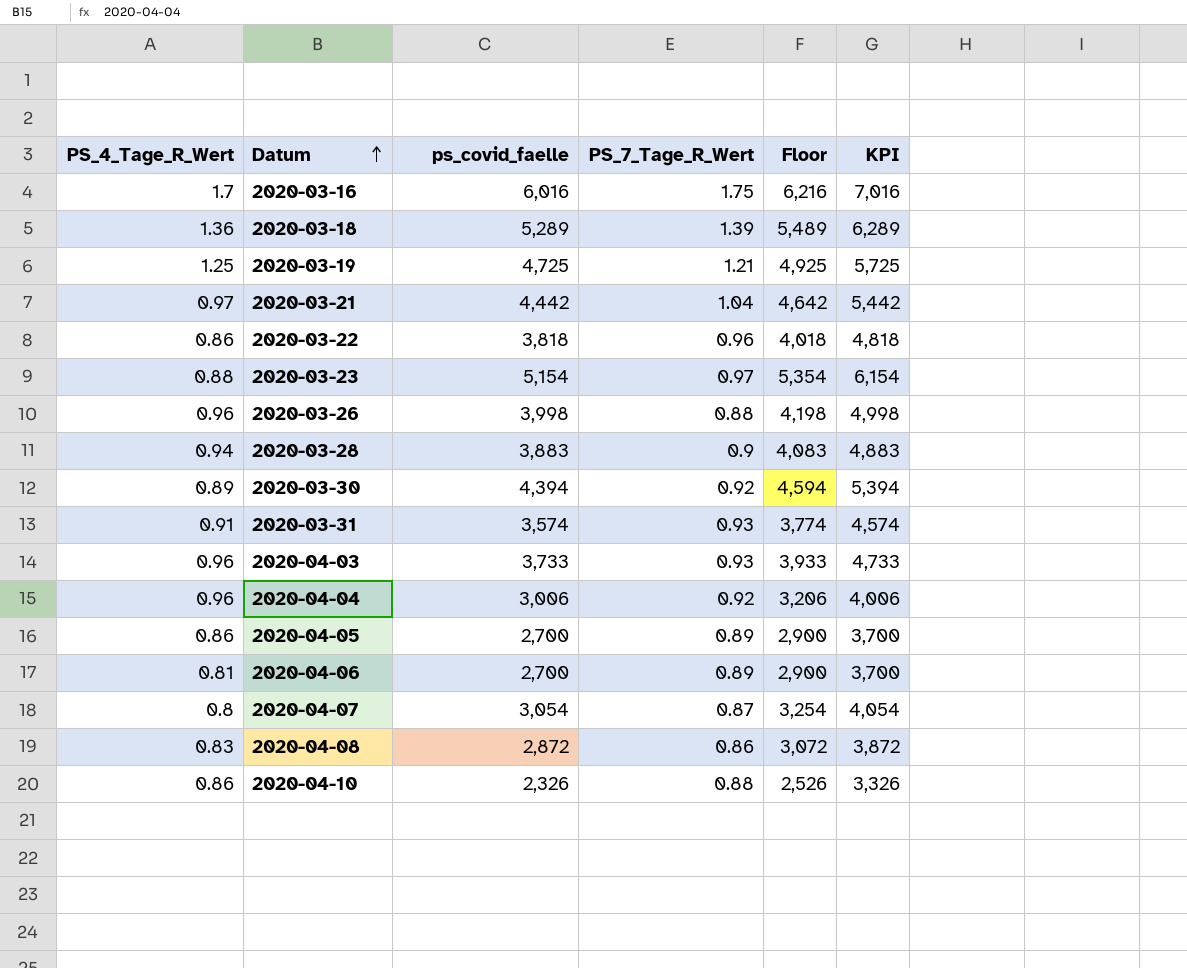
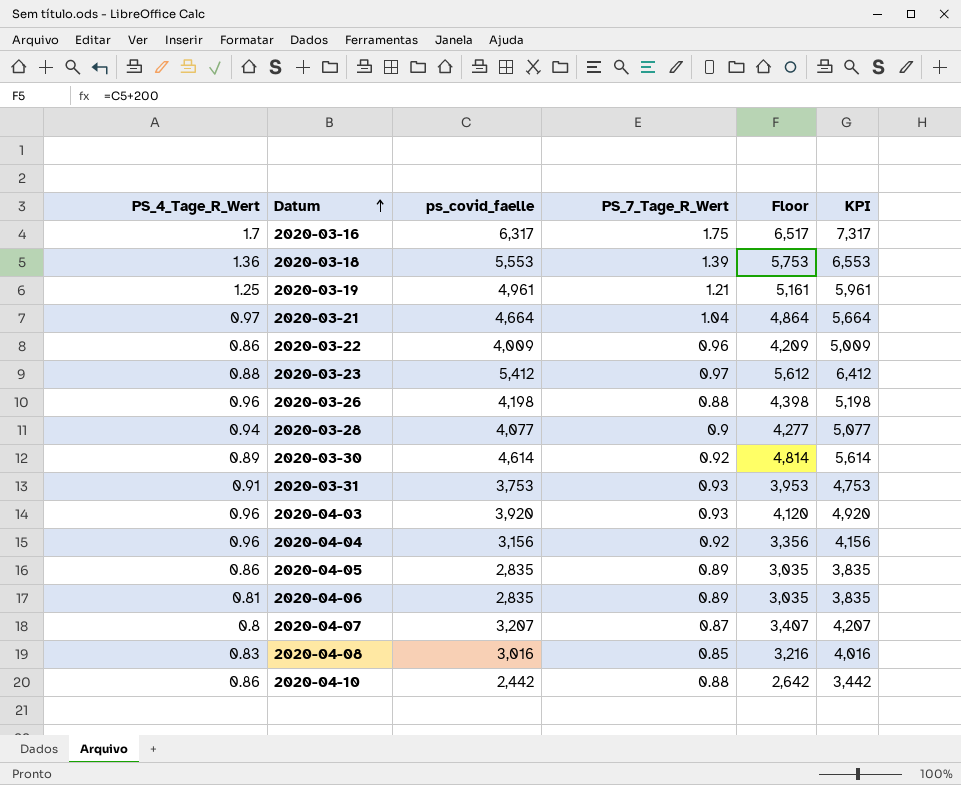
2020-03-16 | ps_covid_faelle: 6,016 -> 6,317
2020-03-16 | Floor: 6,216 -> 6,517
2020-03-16 | KPI: 7,016 -> 7,317
2020-03-18 | ps_covid_faelle: 5,289 -> 5,553
2020-03-18 | Floor: 5,489 -> 5,753
2020-03-18 | KPI: 6,289 -> 6,553
2020-03-19 | ps_covid_faelle: 4,725 -> 4,961
2020-03-19 | Floor: 4,925 -> 5,161
2020-03-19 | KPI: 5,725 -> 5,961
2020-03-21 | ps_covid_faelle: 4,442 -> 4,664
2020-03-21 | Floor: 4,642 -> 4,864
2020-03-21 | KPI: 5,442 -> 5,664
2020-03-22 | ps_covid_faelle: 3,818 -> 4,009
2020-03-22 | Floor: 4,018 -> 4,209
2020-03-22 | KPI: 4,818 -> 5,009
2020-03-23 | ps_covid_faelle: 5,154 -> 5,412
2020-03-23 | Floor: 5,354 -> 5,612
2020-03-23 | KPI: 6,154 -> 6,412
2020-03-26 | ps_covid_faelle: 3,998 -> 4,198
2020-03-26 | Floor: 4,198 -> 4,398
2020-03-26 | KPI: 4,998 -> 5,198
2020-03-28 | ps_covid_faelle: 3,883 -> 4,077
2020-03-28 | Floor: 4,083 -> 4,277
2020-03-28 | KPI: 4,883 -> 5,077
2020-03-30 | ps_covid_faelle: 4,394 -> 4,614
2020-03-30 | Floor: 4,594 -> 4,814
2020-03-30 | KPI: 5,394 -> 5,614
2020-03-31 | ps_covid_faelle: 3,574 -> 3,753
2020-03-31 | Floor: 3,774 -> 3,953
2020-03-31 | KPI: 4,574 -> 4,753
2020-04-03 | ps_covid_faelle: 3,733 -> 3,920
2020-04-03 | Floor: 3,933 -> 4,120
2020-04-03 | KPI: 4,733 -> 4,920
2020-04-04 | ps_covid_faelle: 3,006 -> 3,156
2020-04-04 | Floor: 3,206 -> 3,356
2020-04-04 | KPI: 4,006 -> 4,156
2020-04-05 | ps_covid_faelle: 2,700 -> 2,835
2020-04-05 | Floor: 2,900 -> 3,035
2020-04-05 | KPI: 3,700 -> 3,835
2020-04-06 | ps_covid_faelle: 2,700 -> 2,835
2020-04-06 | Floor: 2,900 -> 3,035
2020-04-06 | KPI: 3,700 -> 3,835
2020-04-07 | ps_covid_faelle: 3,054 -> 3,207
2020-04-07 | Floor: 3,254 -> 3,407
2020-04-07 | KPI: 4,054 -> 4,207
2020-04-08 | ps_covid_faelle: 2,872 -> 3,016
2020-04-08 | PS_7_Tage_R_Wert: 0.86 -> 0.85
2020-04-08 | Floor: 3,072 -> 3,216
2020-04-08 | KPI: 3,872 -> 4,016
2020-04-10 | ps_covid_faelle: 2,326 -> 2,442
2020-04-10 | Floor: 2,526 -> 2,642
2020-04-10 | KPI: 3,326 -> 3,442

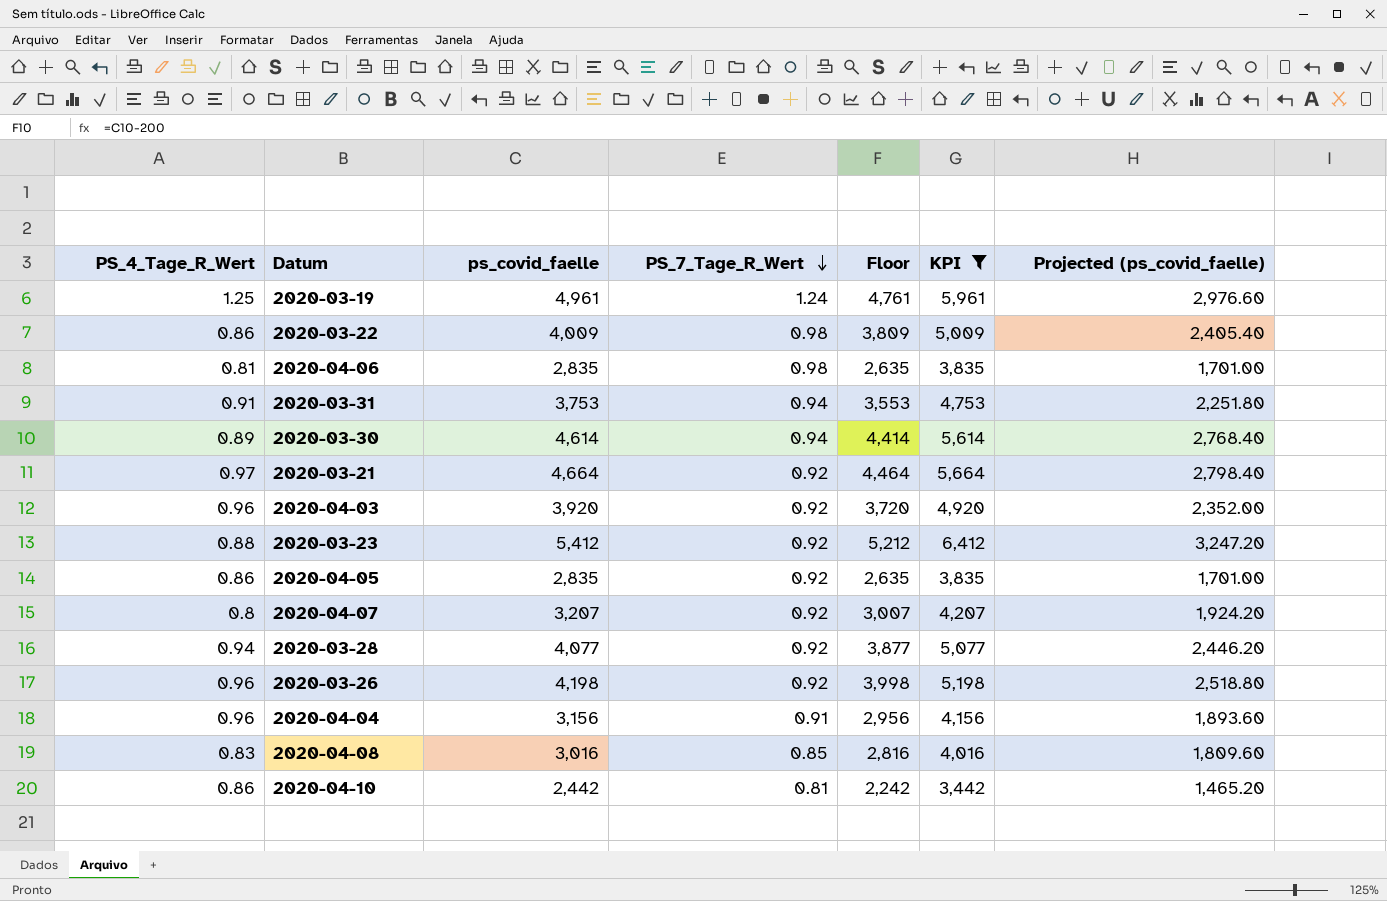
filter: none -> KPI <= 6,412
row order: Datum ascending -> PS_7_Tage_R_Wert descending
column Floor | formula: [ps_covid_faelle] + 200 -> [ps_covid_faelle] - 200
column Projected (ps_covid_faelle) | formula: none -> [ps_covid_faelle] * 0.6
2020-03-19 | PS_7_Tage_R_Wert: 1.21 -> 1.24
2020-03-22 | PS_7_Tage_R_Wert: 0.96 -> 0.98
2020-04-06 | PS_7_Tage_R_Wert: 0.89 -> 0.98
2020-03-31 | PS_7_Tage_R_Wert: 0.93 -> 0.94
2020-03-30 | PS_7_Tage_R_Wert: 0.92 -> 0.94
2020-03-21 | PS_7_Tage_R_Wert: 1.04 -> 0.92
2020-04-03 | PS_7_Tage_R_Wert: 0.93 -> 0.92
2020-03-23 | PS_7_Tage_R_Wert: 0.97 -> 0.92
2020-04-05 | PS_7_Tage_R_Wert: 0.89 -> 0.92
2020-04-07 | PS_7_Tage_R_Wert: 0.87 -> 0.92
2020-03-28 | PS_7_Tage_R_Wert: 0.9 -> 0.92
2020-03-26 | PS_7_Tage_R_Wert: 0.88 -> 0.92
2020-04-04 | PS_7_Tage_R_Wert: 0.92 -> 0.91
2020-04-10 | PS_7_Tage_R_Wert: 0.88 -> 0.81

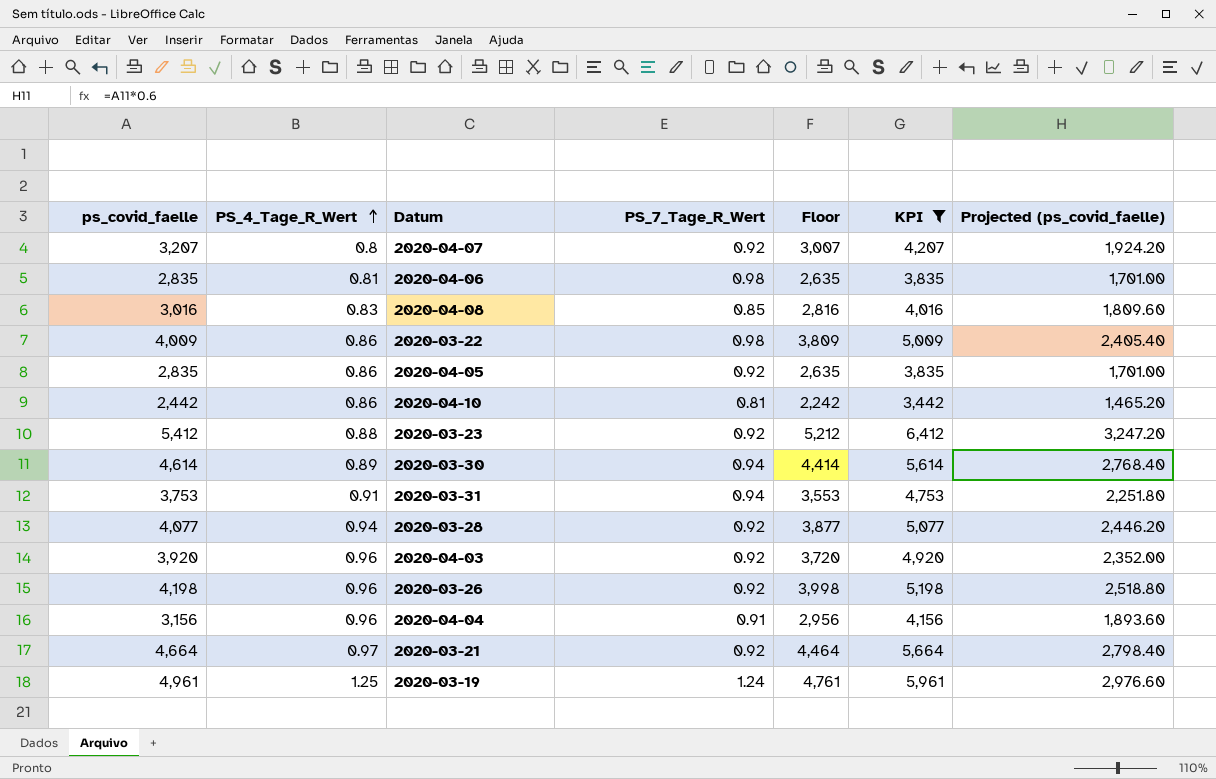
row order: PS_7_Tage_R_Wert descending -> PS_4_Tage_R_Wert ascending
column ps_covid_faelle | position: 3 -> 1

